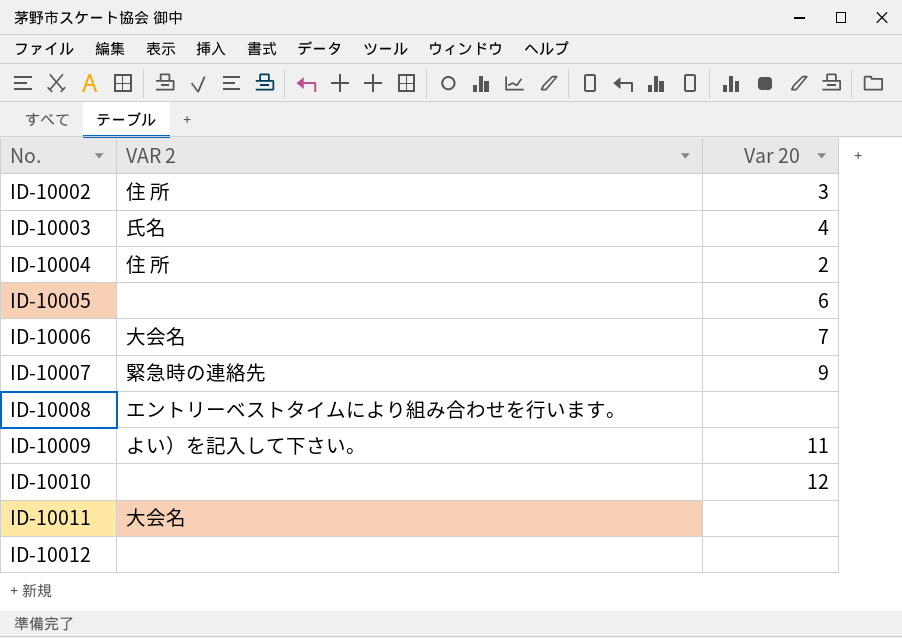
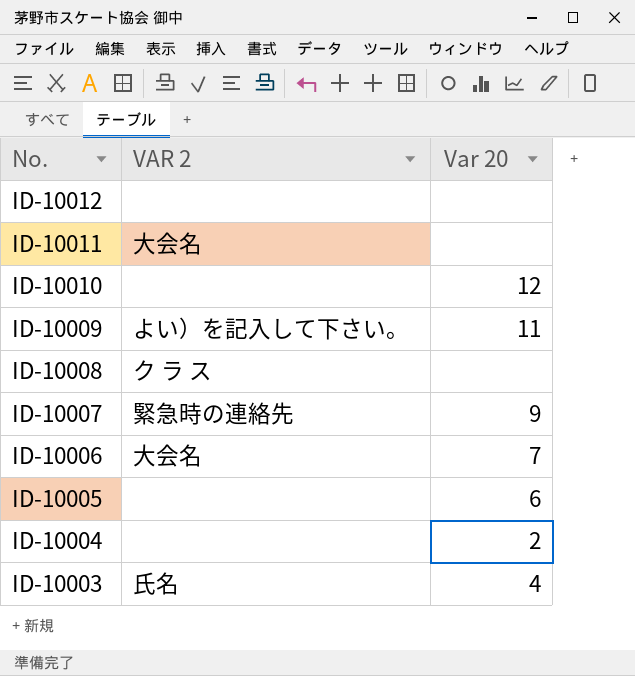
row order: No. ascending -> No. descending
row ID-10002: 住 所 | 3 -> none
ID-10008 | VAR 2: エントリーベストタイムにより組み合わせを行います。 -> ク ラ ス
ID-10004 | VAR 2: 住 所 -> none

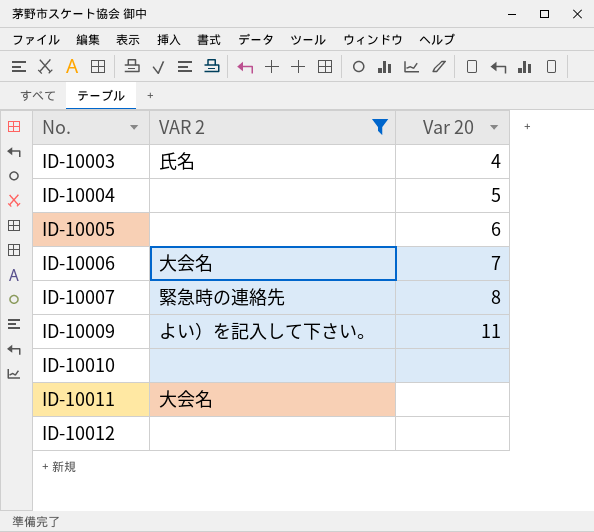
filter: none -> VAR 2 != ク ラ ス
row order: No. descending -> No. ascending
ID-10004 | Var 20: 2 -> 5
ID-10007 | Var 20: 9 -> 8
ID-10010 | Var 20: 12 -> none

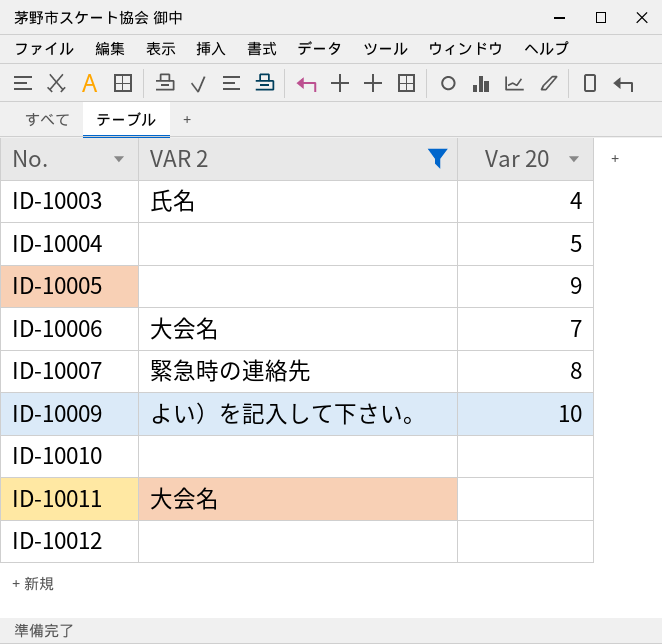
ID-10005 | Var 20: 6 -> 9
ID-10009 | Var 20: 11 -> 10

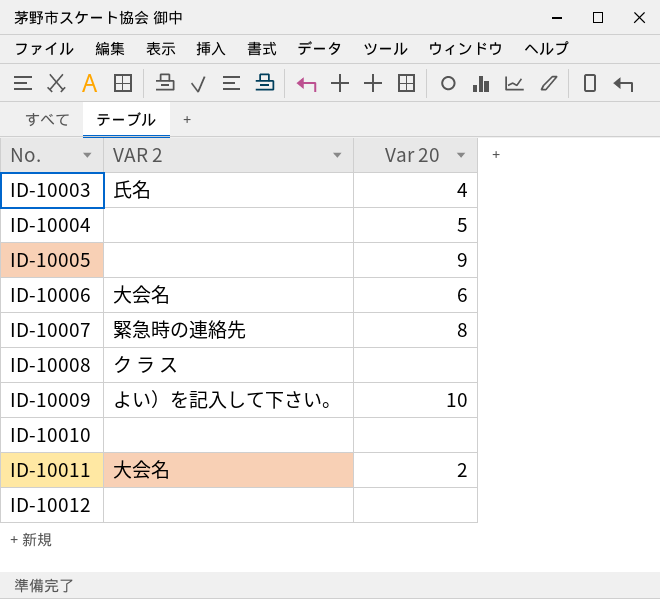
filter: VAR 2 != ク ラ ス -> none
ID-10006 | Var 20: 7 -> 6
ID-10011 | Var 20: none -> 2

